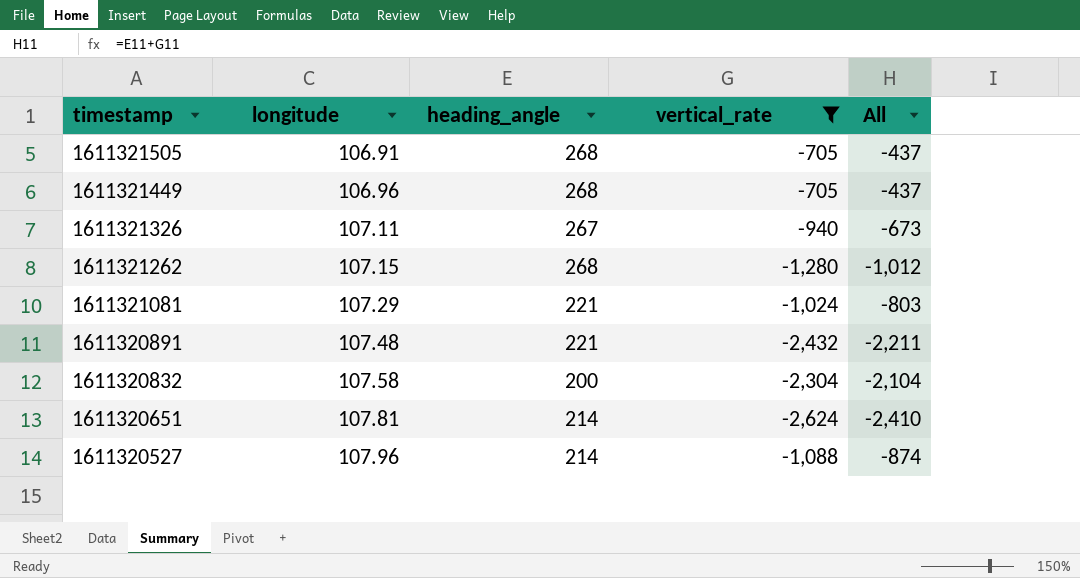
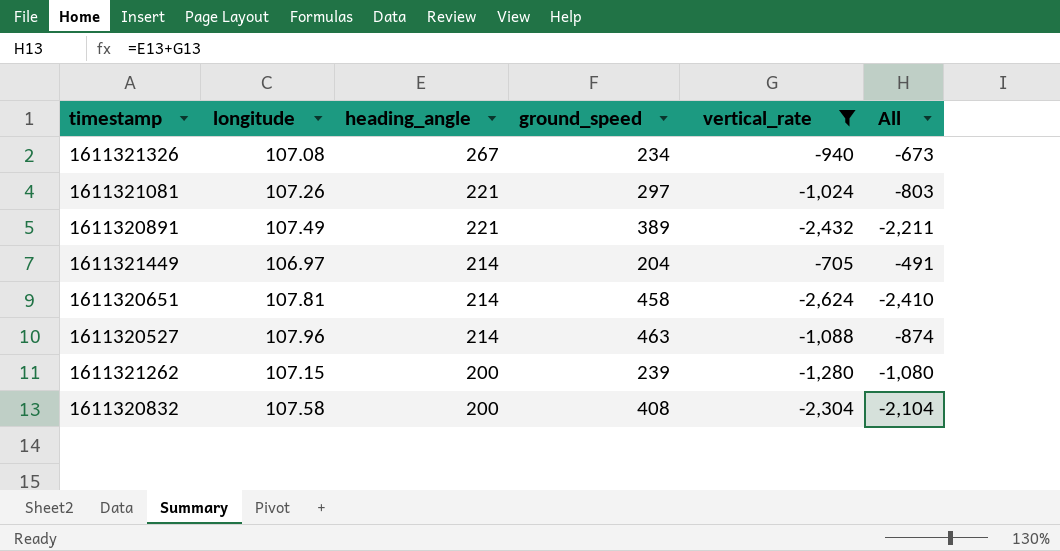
row order: timestamp descending -> heading_angle descending
column ground_speed | position: none -> 4
row 1611321505: 106.91 | 268 | -705 | -437 -> none
1611321326 | longitude: 107.11 -> 107.08
1611321081 | longitude: 107.29 -> 107.26
1611320891 | longitude: 107.48 -> 107.49
1611321449 | longitude: 106.96 -> 106.97
1611321449 | heading_angle: 268 -> 214
1611321449 | All: -437 -> -491
1611321262 | heading_angle: 268 -> 200
1611321262 | All: -1,012 -> -1,080

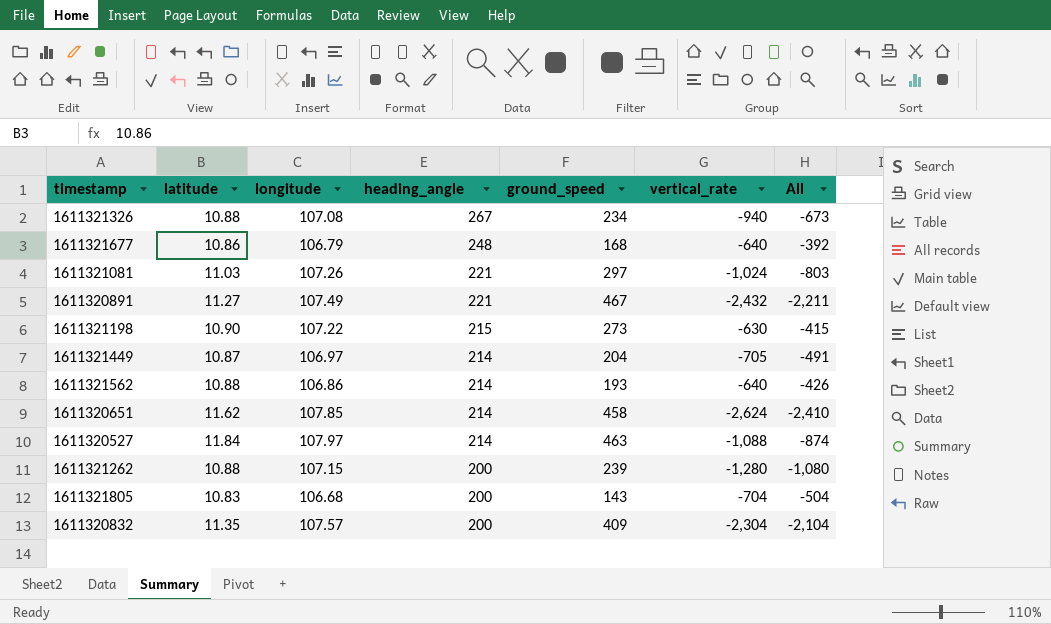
filter: vertical_rate <= -705 -> none
column latitude | position: none -> 2
1611320891 | ground_speed: 389 -> 467
1611320651 | longitude: 107.81 -> 107.85
1611320527 | longitude: 107.96 -> 107.97
1611320832 | longitude: 107.58 -> 107.57
1611320832 | ground_speed: 408 -> 409

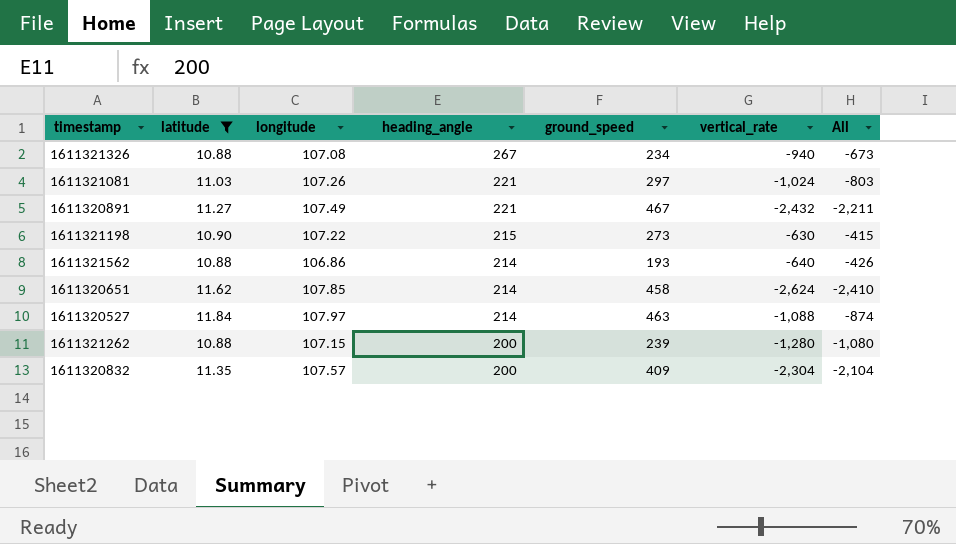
filter: none -> latitude >= 10.88

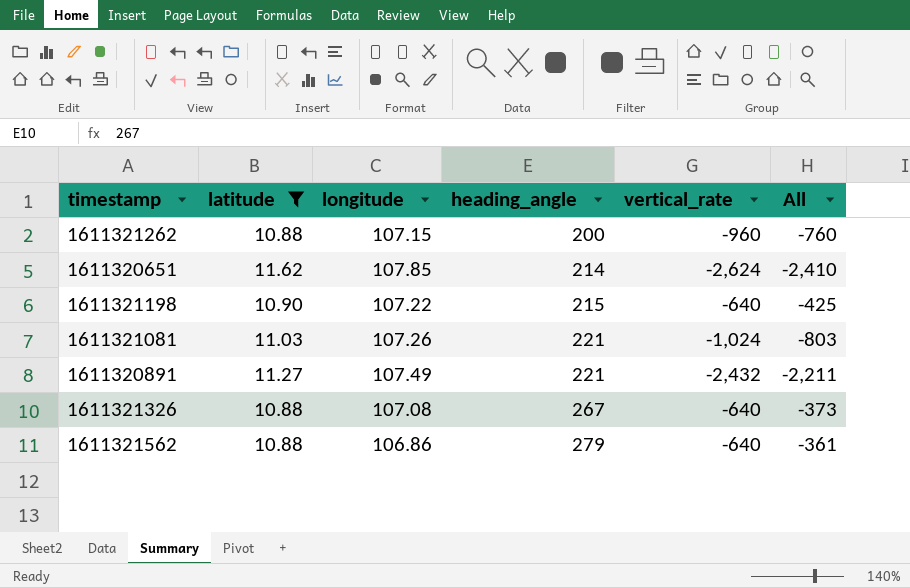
row order: heading_angle descending -> heading_angle ascending
column ground_speed | position: 5 -> none
row 1611320527: 11.84 | 107.97 | 214 | 463 | -1,088 | -874 -> none
row 1611320832: 11.35 | 107.57 | 200 | 409 | -2,304 | -2,104 -> none
1611321262 | vertical_rate: -1,280 -> -960
1611321262 | All: -1,080 -> -760
1611321198 | vertical_rate: -630 -> -640
1611321198 | All: -415 -> -425
1611321326 | vertical_rate: -940 -> -640
1611321326 | All: -673 -> -373
1611321562 | heading_angle: 214 -> 279
1611321562 | All: -426 -> -361

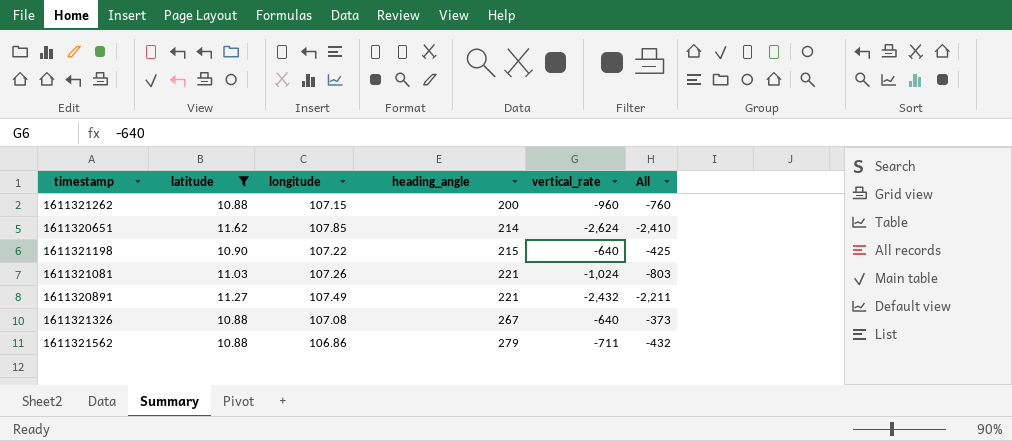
1611321562 | vertical_rate: -640 -> -711
1611321562 | All: -361 -> -432

